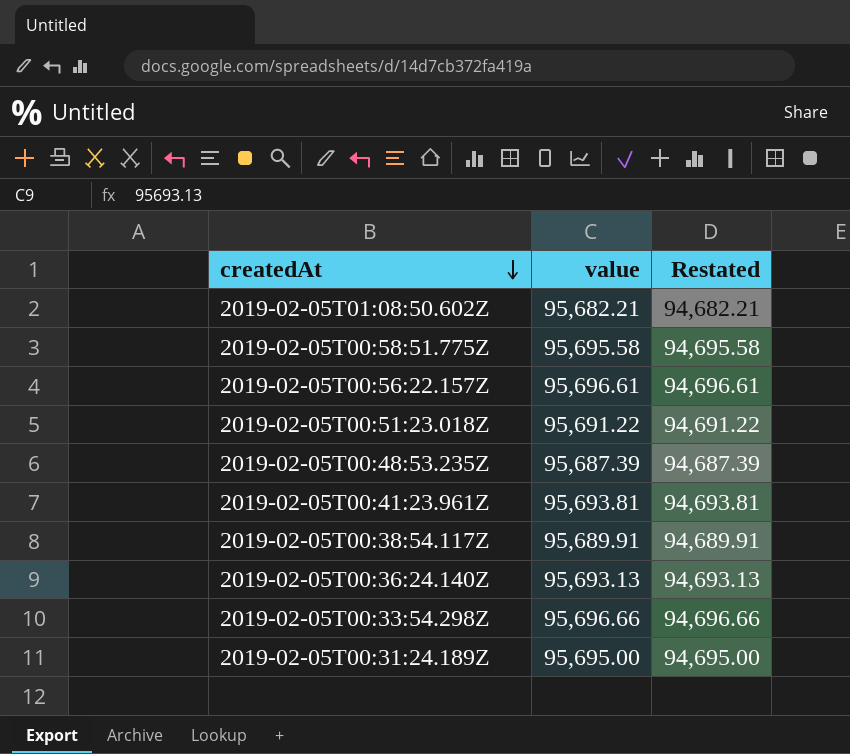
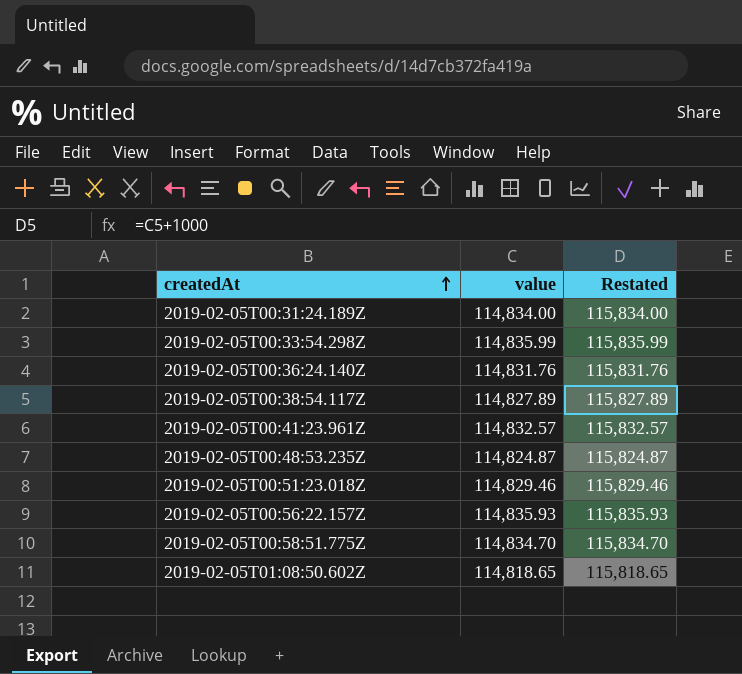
row order: createdAt descending -> createdAt ascending
column Restated | formula: [value] - 1000 -> [value] + 1000
2019-02-05T00:31:24.189Z | value: 95,695.00 -> 114,834.00
2019-02-05T00:33:54.298Z | value: 95,696.66 -> 114,835.99
2019-02-05T00:36:24.140Z | value: 95,693.13 -> 114,831.76
2019-02-05T00:38:54.117Z | value: 95,689.91 -> 114,827.89
2019-02-05T00:41:23.961Z | value: 95,693.81 -> 114,832.57
2019-02-05T00:48:53.235Z | value: 95,687.39 -> 114,824.87
2019-02-05T00:51:23.018Z | value: 95,691.22 -> 114,829.46
2019-02-05T00:56:22.157Z | value: 95,696.61 -> 114,835.93
2019-02-05T00:58:51.775Z | value: 95,695.58 -> 114,834.70
2019-02-05T01:08:50.602Z | value: 95,682.21 -> 114,818.65

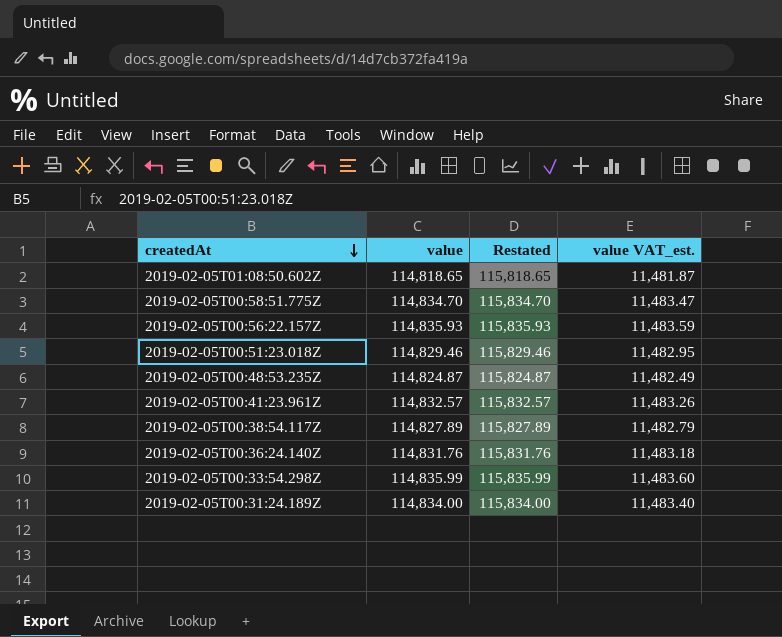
row order: createdAt ascending -> createdAt descending
column value VAT_est. | formula: none -> [value] * 0.1

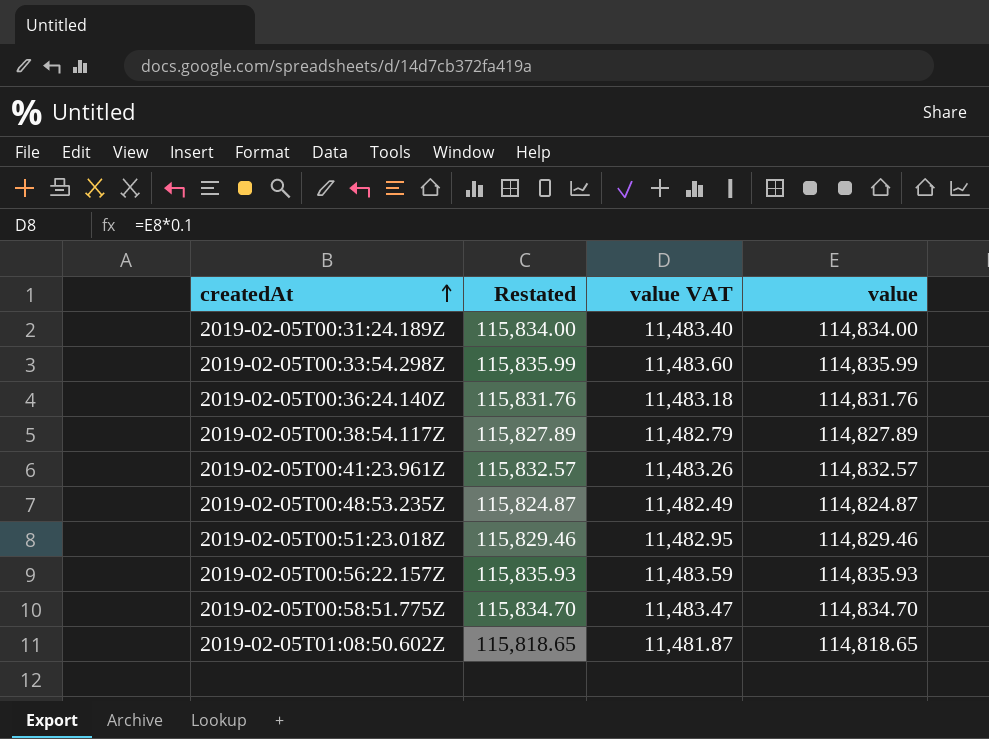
row order: createdAt descending -> createdAt ascending
column name: value VAT_est. -> value VAT
column value | position: 2 -> 4

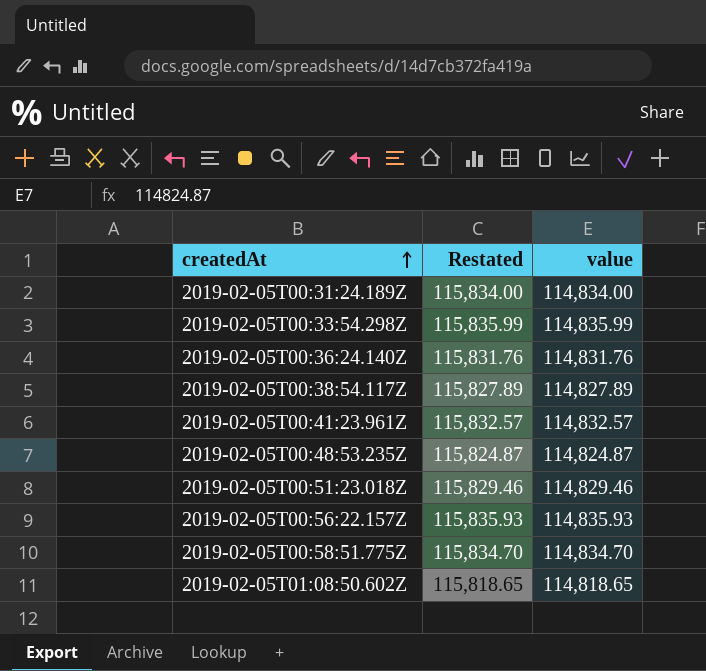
column value VAT | formula: [value] * 0.1 -> none

